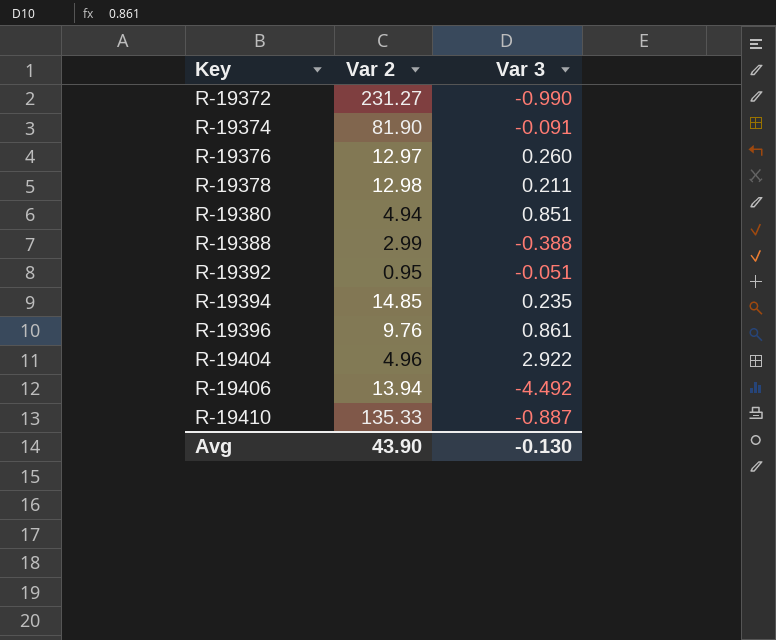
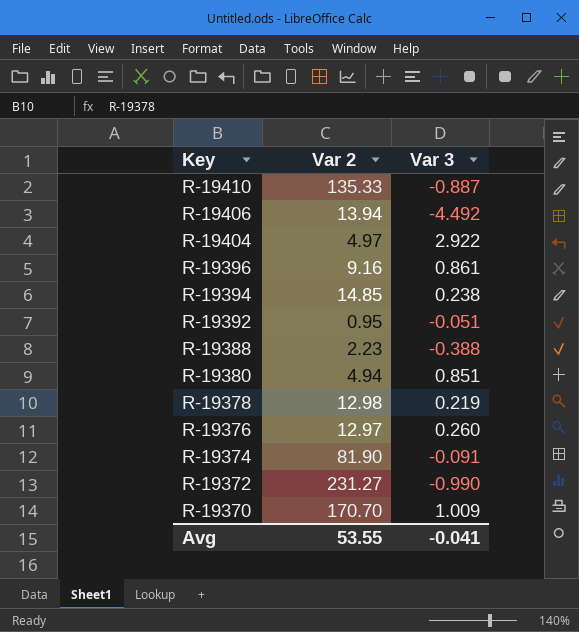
row order: Key ascending -> Key descending
R-19404 | Var 2: 4.96 -> 4.97
R-19396 | Var 2: 9.76 -> 9.16
R-19394 | Var 3: 0.235 -> 0.238
R-19388 | Var 2: 2.99 -> 2.23
R-19378 | Var 3: 0.211 -> 0.219
row R-19370: none -> 170.70 | 1.009
Avg | Var 2: 43.90 -> 53.55
Avg | Var 3: -0.130 -> -0.041

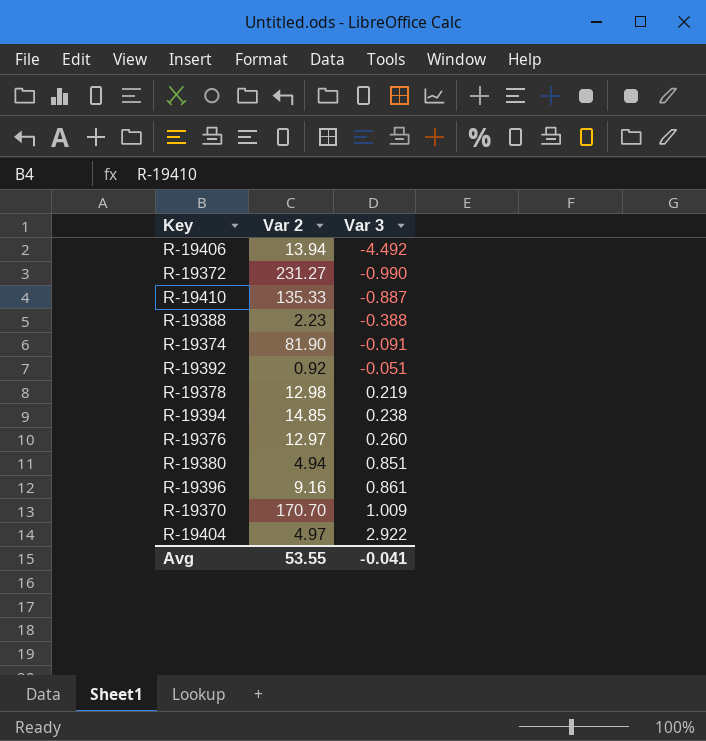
row order: Key descending -> Var 3 ascending
R-19392 | Var 2: 0.95 -> 0.92

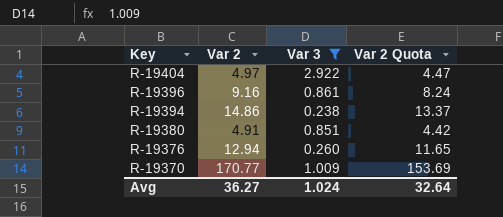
filter: none -> Var 3 >= 0.238
row order: Var 3 ascending -> Key descending
column Var 2 Quota | formula: none -> [Var 2] * 0.9
R-19394 | Var 2: 14.85 -> 14.86
R-19380 | Var 2: 4.94 -> 4.91
R-19376 | Var 2: 12.97 -> 12.94
R-19370 | Var 2: 170.70 -> 170.77
Avg | Var 2: 53.55 -> 36.27
Avg | Var 3: -0.041 -> 1.024

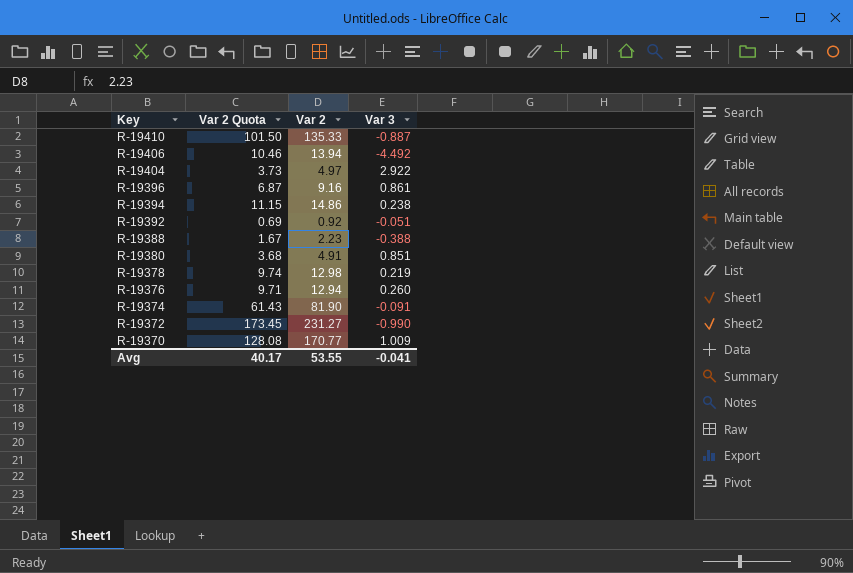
filter: Var 3 >= 0.238 -> none
column Var 2 Quota | formula: [Var 2] * 0.9 -> [Var 2] * 0.75
column Var 2 Quota | position: 4 -> 2
Avg | Var 2 Quota: 32.64 -> 40.17
Avg | Var 2: 36.27 -> 53.55
Avg | Var 3: 1.024 -> -0.041

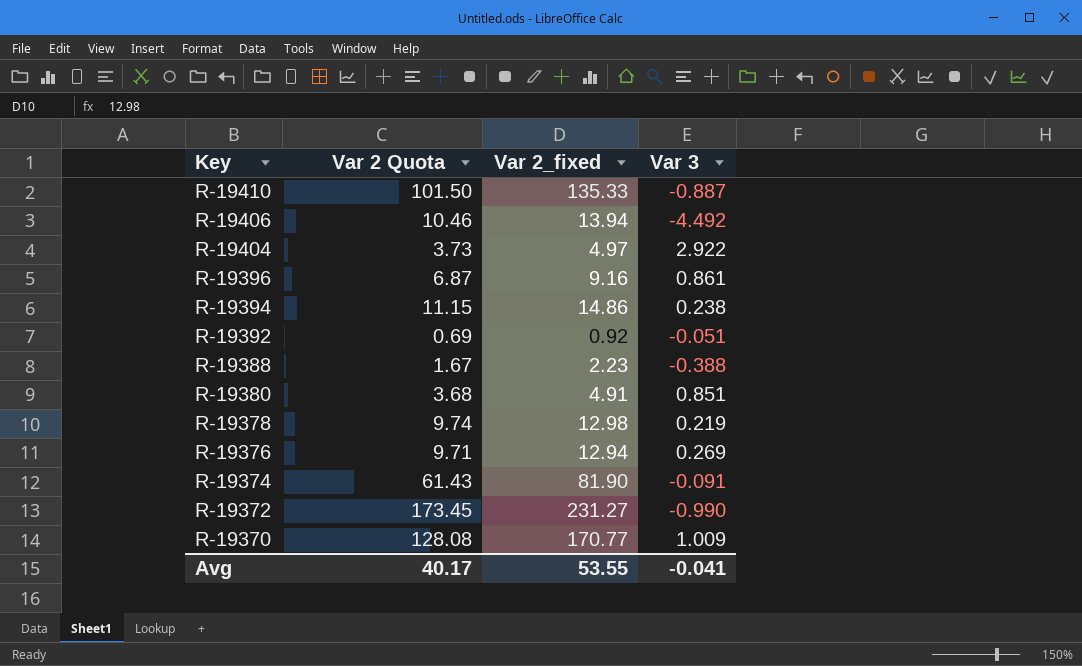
column name: Var 2 -> Var 2_fixed
R-19376 | Var 3: 0.260 -> 0.269

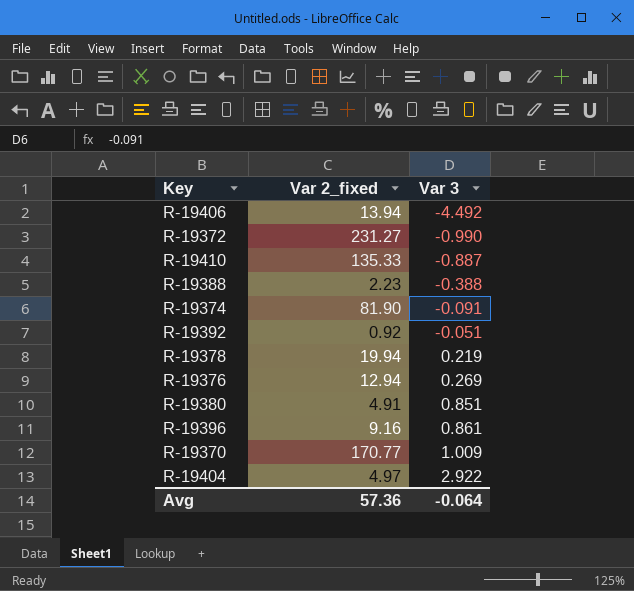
row order: Key descending -> Var 3 ascending
column Var 2 Quota | formula: [Var 2_fixed] * 0.75 -> none
row R-19394: 11.15 | 14.86 | 0.238 -> none
R-19378 | Var 2_fixed: 12.98 -> 19.94
Avg | Var 2_fixed: 53.55 -> 57.36
Avg | Var 3: -0.041 -> -0.064

